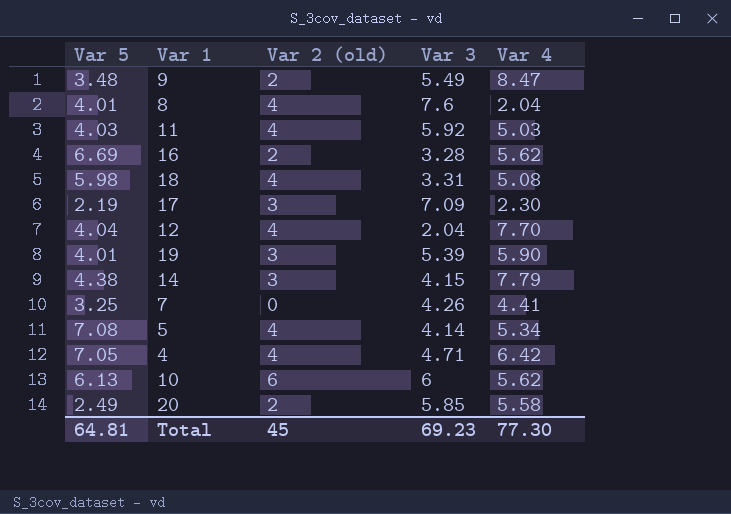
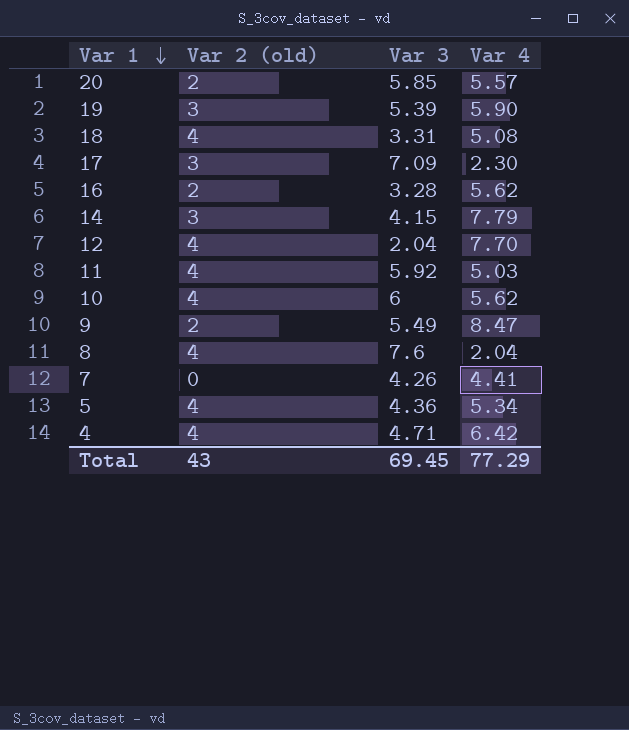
row order: none -> Var 1 descending
column Var 5 | position: 1 -> none
20 | Var 4: 5.58 -> 5.57
10 | Var 2 (old): 6 -> 4
5 | Var 3: 4.14 -> 4.36
Total | Var 2 (old): 45 -> 43
Total | Var 3: 69.23 -> 69.45
Total | Var 4: 77.30 -> 77.29

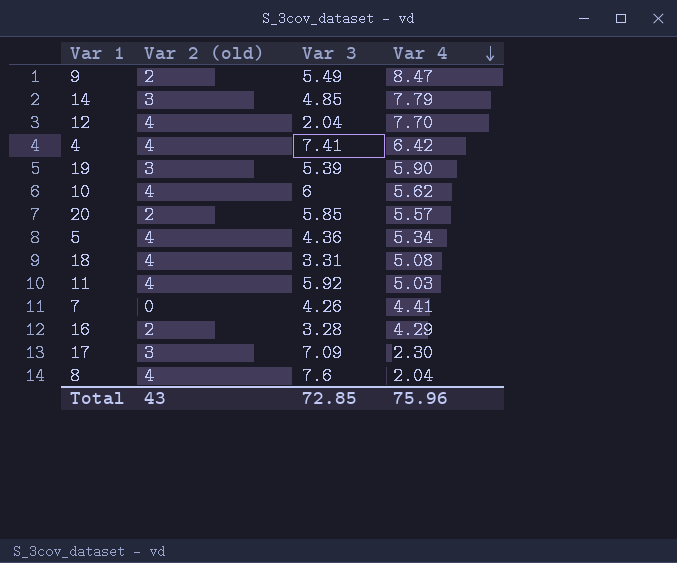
row order: Var 1 descending -> Var 4 descending
14 | Var 3: 4.15 -> 4.85
4 | Var 3: 4.71 -> 7.41
16 | Var 4: 5.62 -> 4.29
Total | Var 3: 69.45 -> 72.85
Total | Var 4: 77.29 -> 75.96

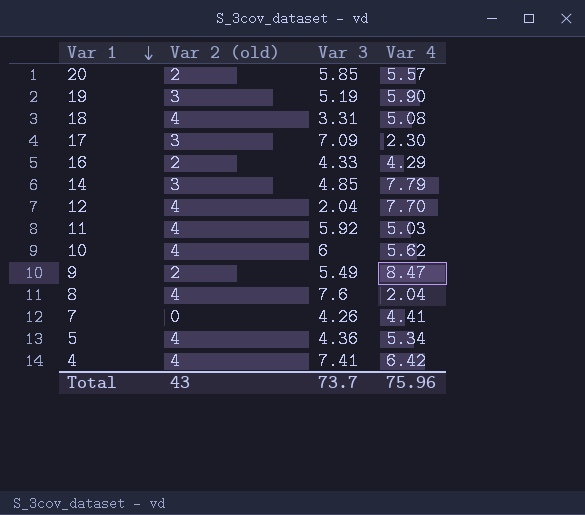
row order: Var 4 descending -> Var 1 descending
19 | Var 3: 5.39 -> 5.19
16 | Var 3: 3.28 -> 4.33
Total | Var 3: 72.85 -> 73.7

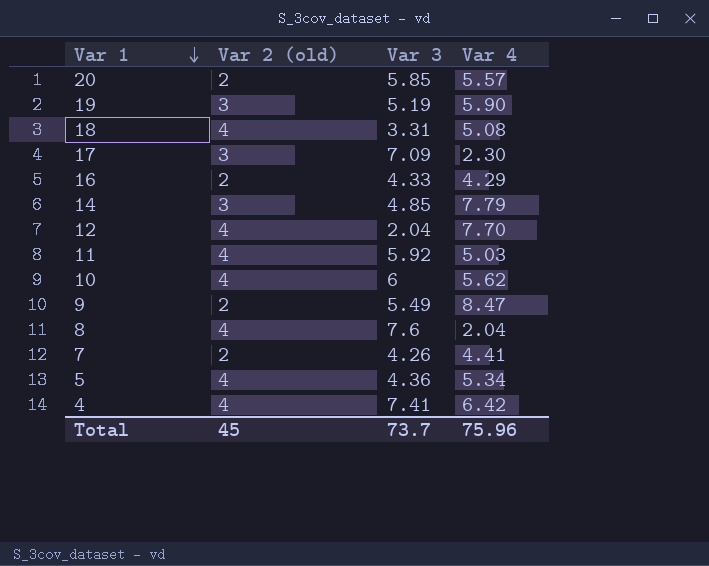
7 | Var 2 (old): 0 -> 2
Total | Var 2 (old): 43 -> 45

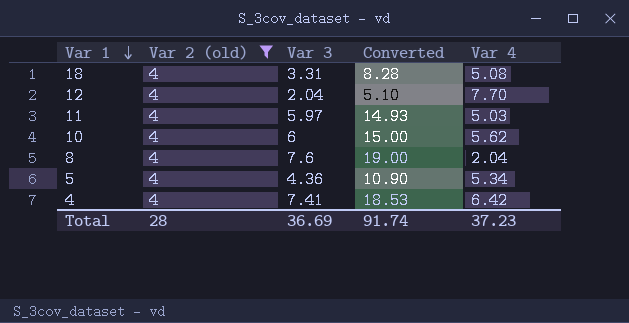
filter: none -> Var 2 (old) = 4
column Converted | formula: none -> [Var 3] * 2.5
11 | Var 3: 5.92 -> 5.97
Total | Var 2 (old): 45 -> 28
Total | Var 3: 73.7 -> 36.69
Total | Var 4: 75.96 -> 37.23

